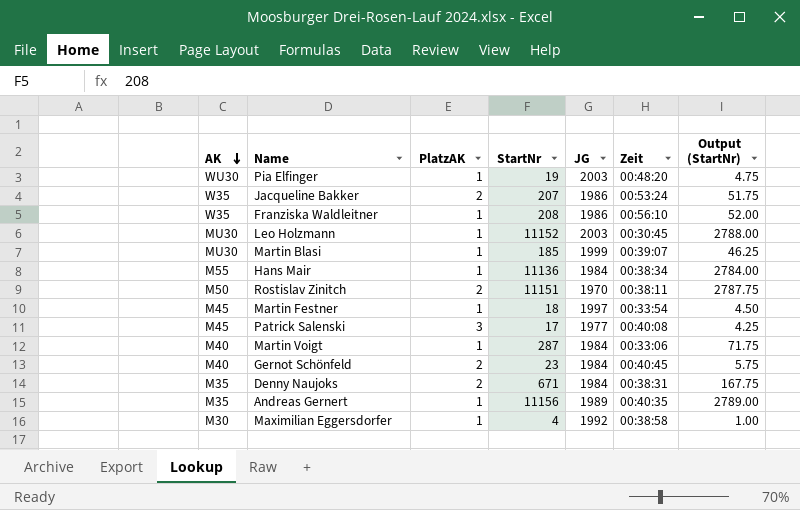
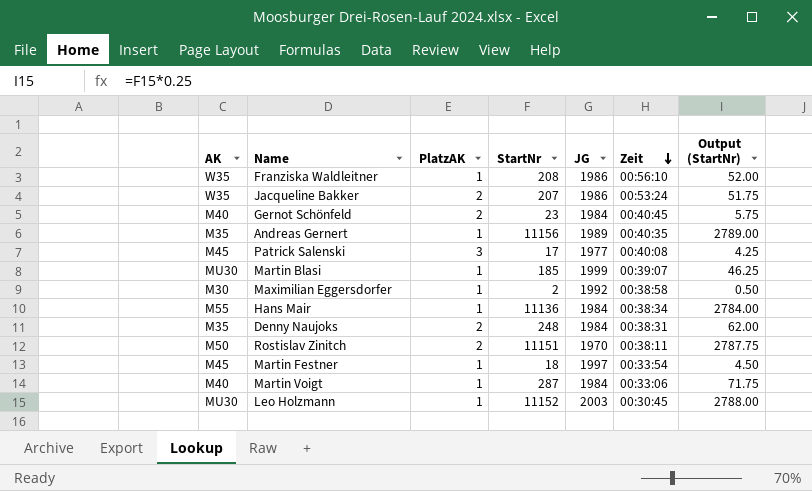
row order: AK descending -> Zeit descending
row Pia Elfinger: WU30 | 1 | 19 | 2003 | 00:48:20 | 4.75 -> none
Maximilian Eggersdorfer | StartNr: 4 -> 2
Maximilian Eggersdorfer | Output (StartNr): 1.00 -> 0.50
Denny Naujoks | StartNr: 671 -> 248
Denny Naujoks | Output (StartNr): 167.75 -> 62.00

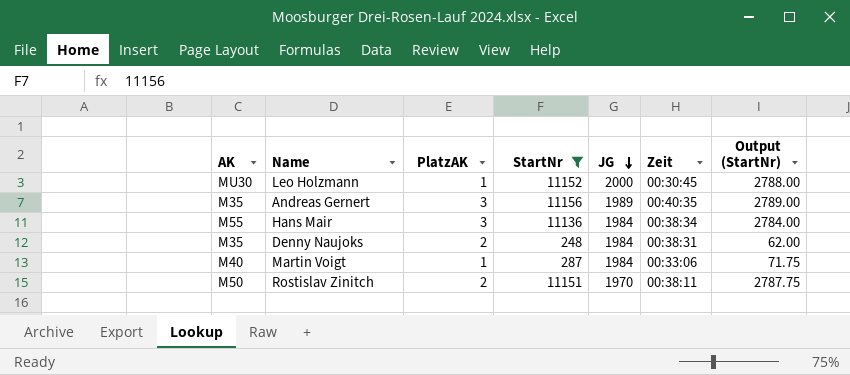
filter: none -> StartNr >= 248
row order: Zeit descending -> JG descending
Leo Holzmann | JG: 2003 -> 2000
Andreas Gernert | PlatzAK: 1 -> 3
Hans Mair | PlatzAK: 1 -> 3

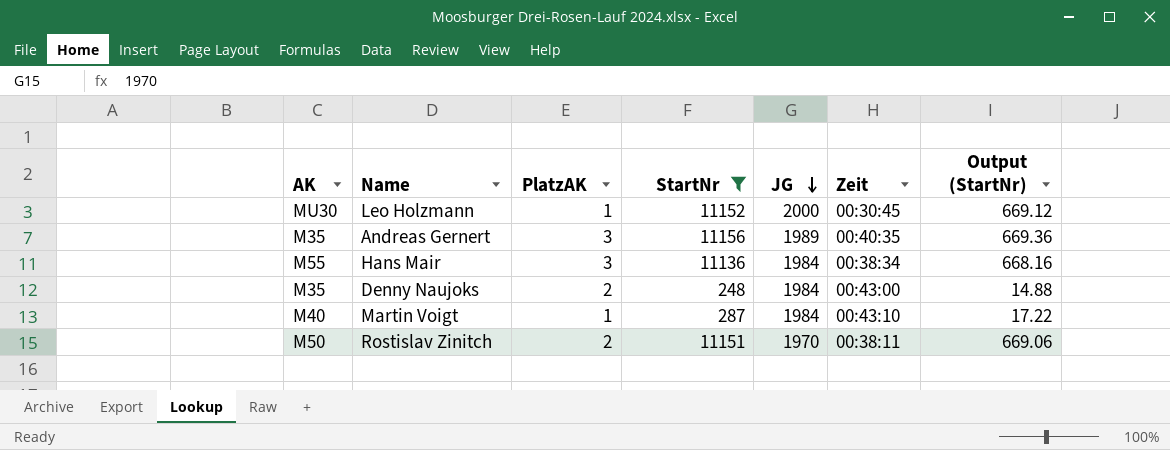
column Output (StartNr) | formula: [StartNr] * 0.25 -> [StartNr] * 0.06
Denny Naujoks | Zeit: 00:38:31 -> 00:43:00
Martin Voigt | Zeit: 00:33:06 -> 00:43:10

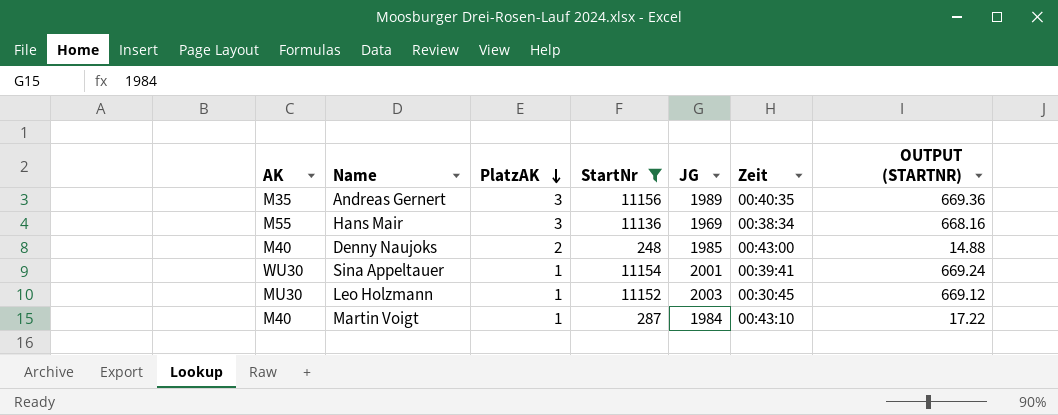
row order: JG descending -> PlatzAK descending
column name: Output (StartNr) -> OUTPUT (STARTNR)
row Rostislav Zinitch: M50 | 2 | 11151 | 1970 | 00:38:11 | 669.06 -> none
Hans Mair | JG: 1984 -> 1969
Denny Naujoks | AK: M35 -> M40
Denny Naujoks | JG: 1984 -> 1985
row Sina Appeltauer: none -> WU30 | 1 | 11154 | 2001 | 00:39:41 | 669.24
Leo Holzmann | JG: 2000 -> 2003

